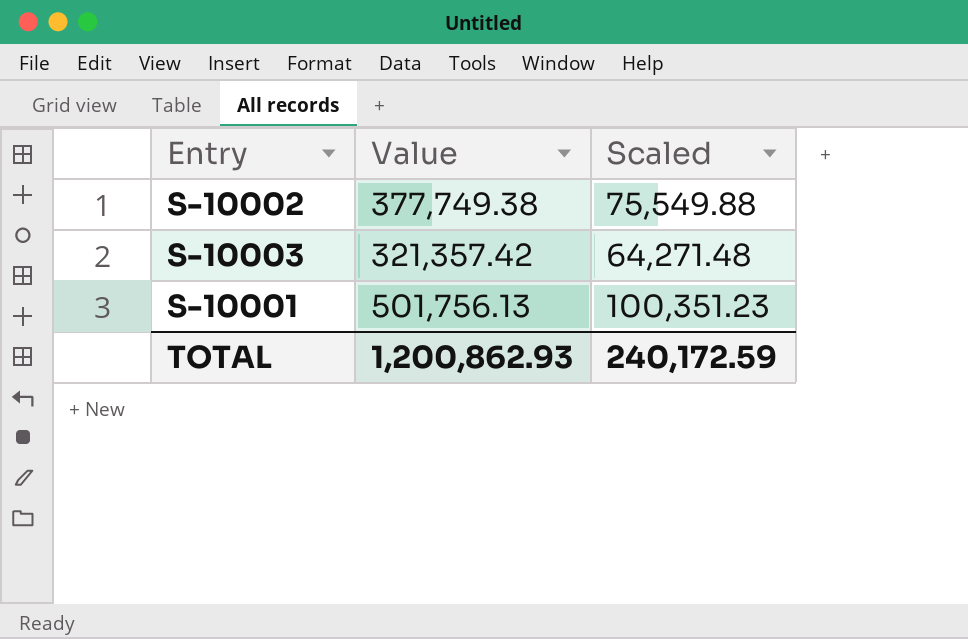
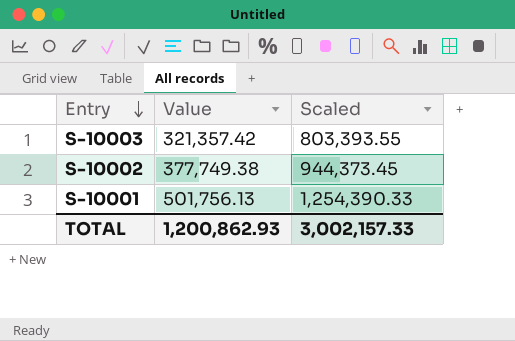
row order: none -> Entry descending
column Scaled | formula: [Value] * 0.2 -> [Value] * 2.5
TOTAL | Scaled: 240,172.59 -> 3,002,157.33

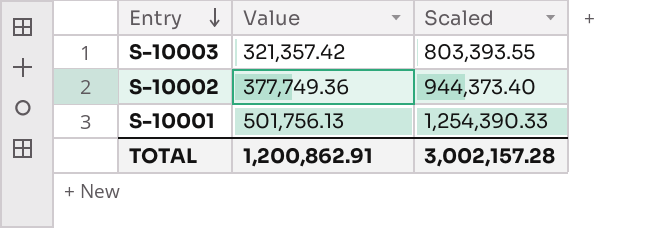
S-10002 | Value: 377,749.38 -> 377,749.36
S-10002 | Scaled: 944,373.45 -> 944,373.40
TOTAL | Value: 1,200,862.93 -> 1,200,862.91
TOTAL | Scaled: 3,002,157.33 -> 3,002,157.28

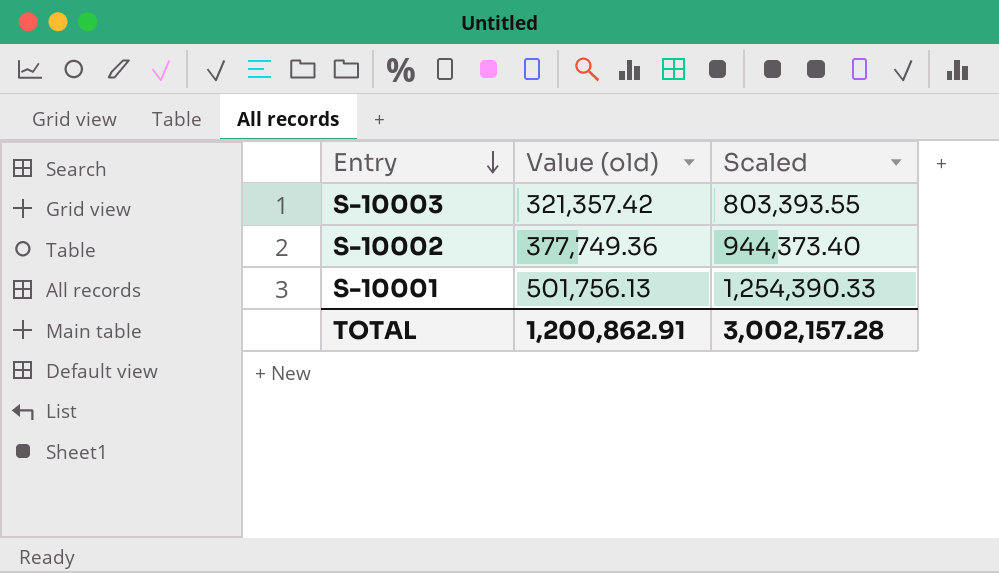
column name: Value -> Value (old)

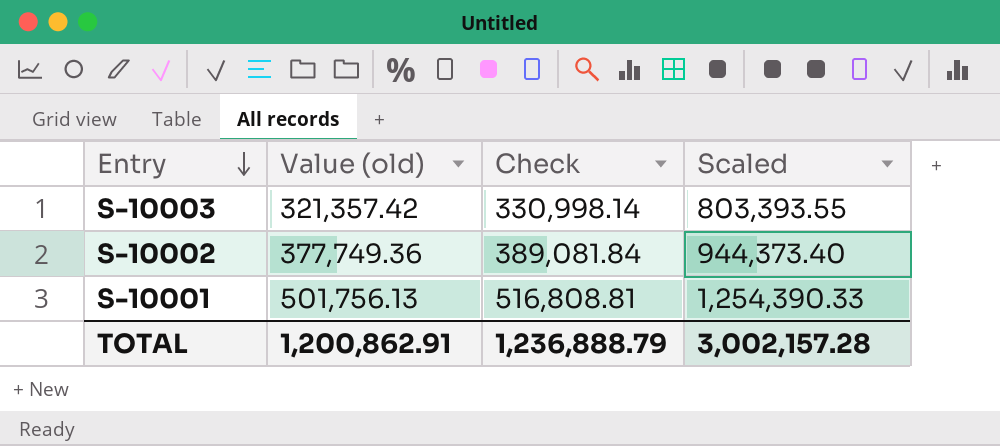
column Check | formula: none -> [Value (old)] * 1.03

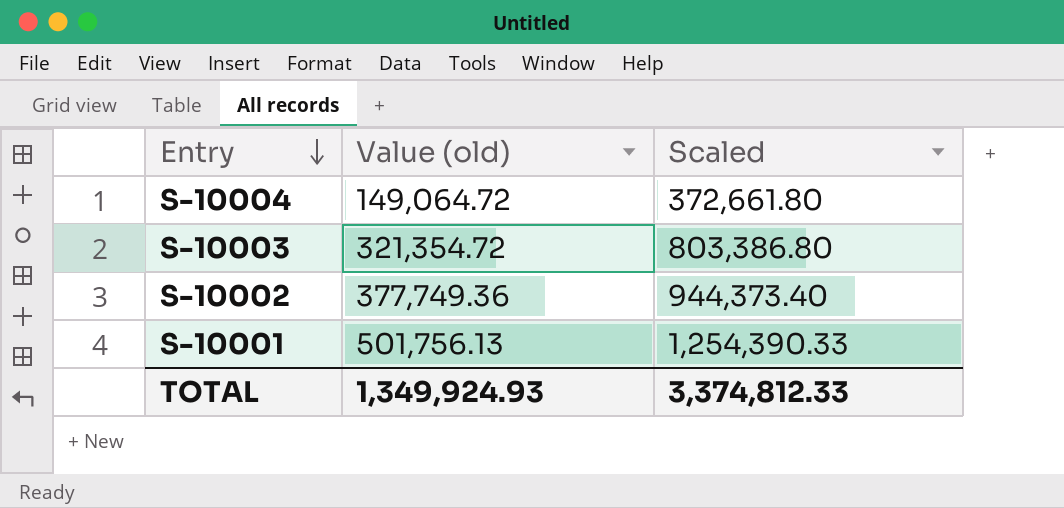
column Check | formula: [Value (old)] * 1.03 -> none
row S-10004: none -> 149,064.72 | 372,661.80
S-10003 | Value (old): 321,357.42 -> 321,354.72
S-10003 | Scaled: 803,393.55 -> 803,386.80
TOTAL | Value (old): 1,200,862.91 -> 1,349,924.93
TOTAL | Scaled: 3,002,157.28 -> 3,374,812.33

